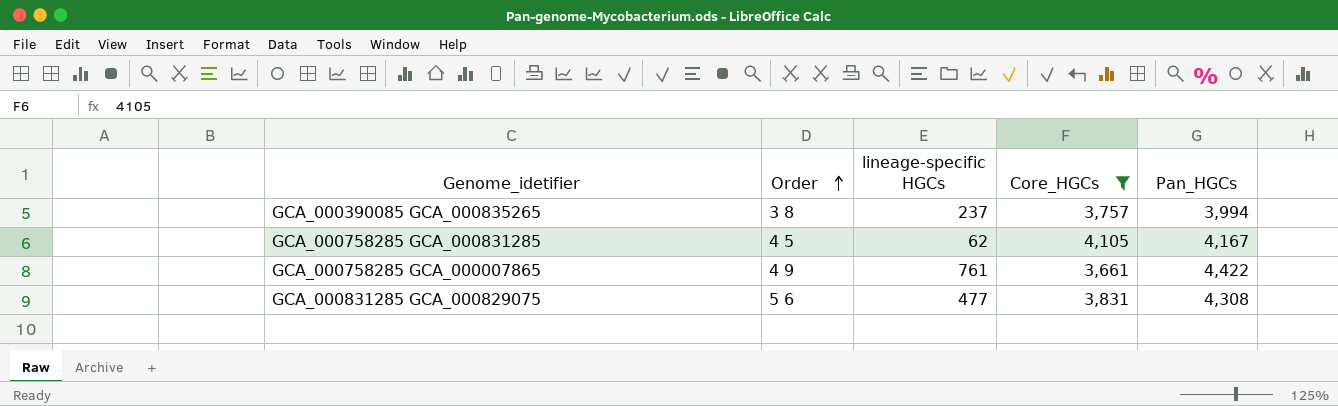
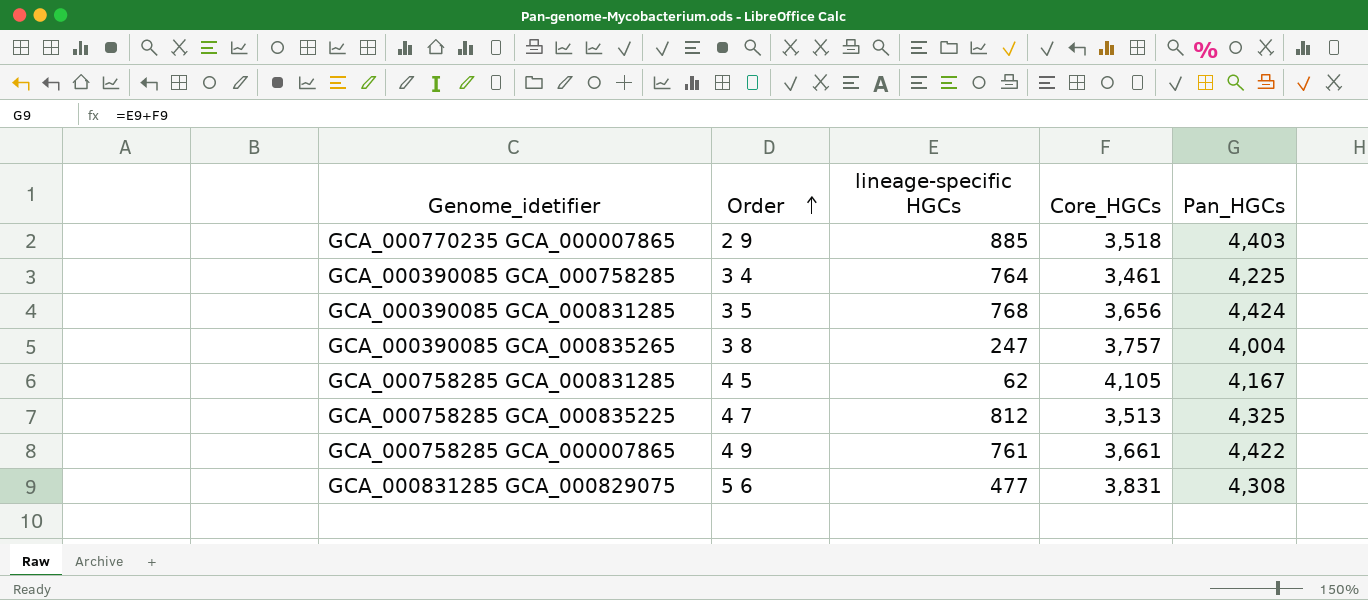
filter: Core_HGCs >= 3,661 -> none
GCA_000390085 GCA_000835265 | lineage-specific HGCs: 237 -> 247
GCA_000390085 GCA_000835265 | Pan_HGCs: 3,994 -> 4,004

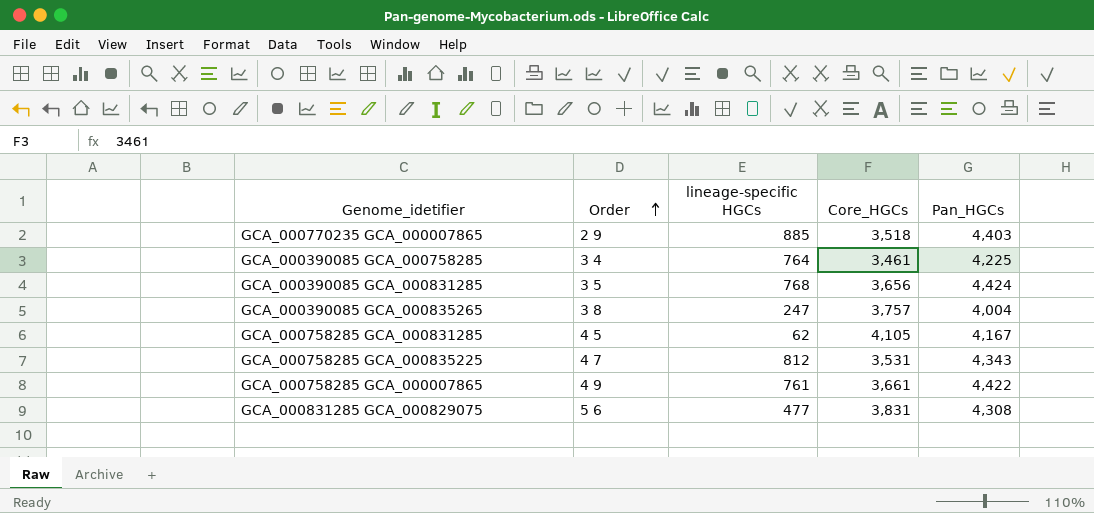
GCA_000758285 GCA_000835225 | Core_HGCs: 3,513 -> 3,531
GCA_000758285 GCA_000835225 | Pan_HGCs: 4,325 -> 4,343

